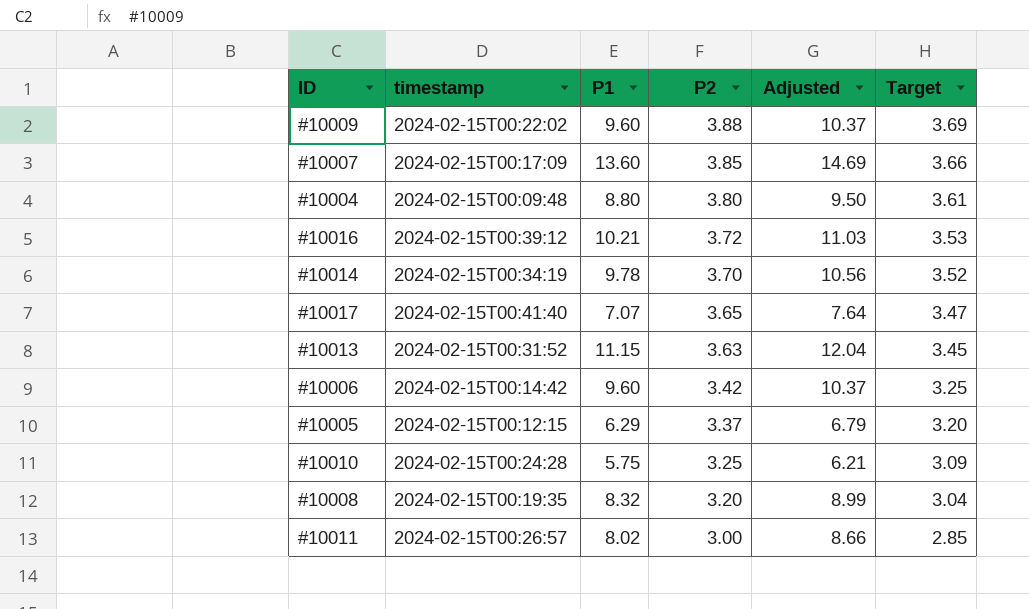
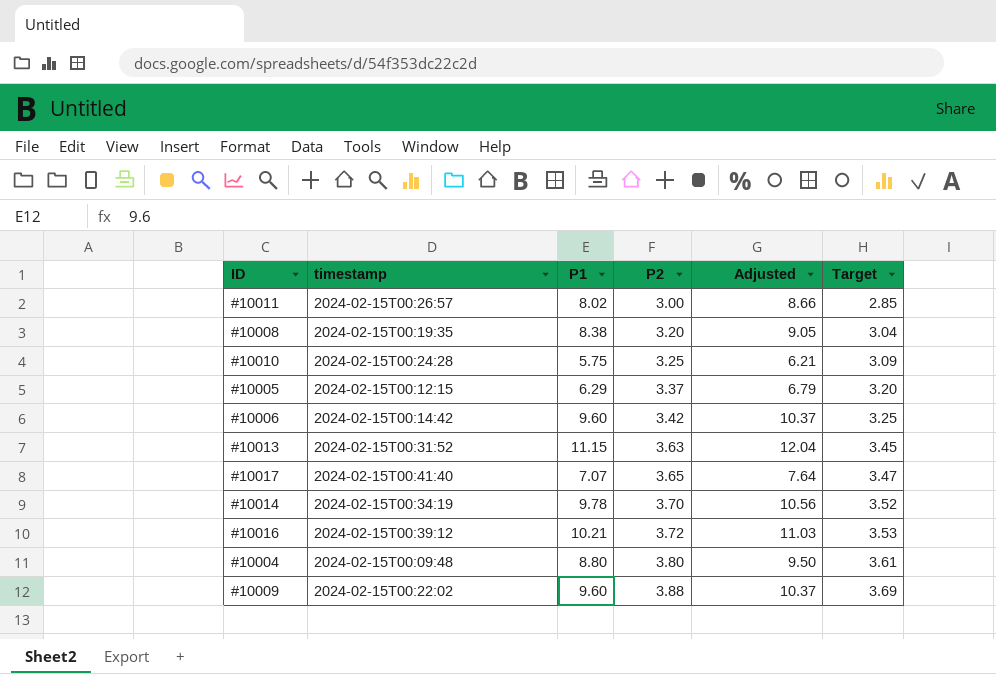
row order: P2 descending -> P2 ascending
row #10007: 2024-02-15T00:17:09 | 13.60 | 3.85 | 14.69 | 3.66 -> none
#10008 | P1: 8.32 -> 8.38
#10008 | Adjusted: 8.99 -> 9.05

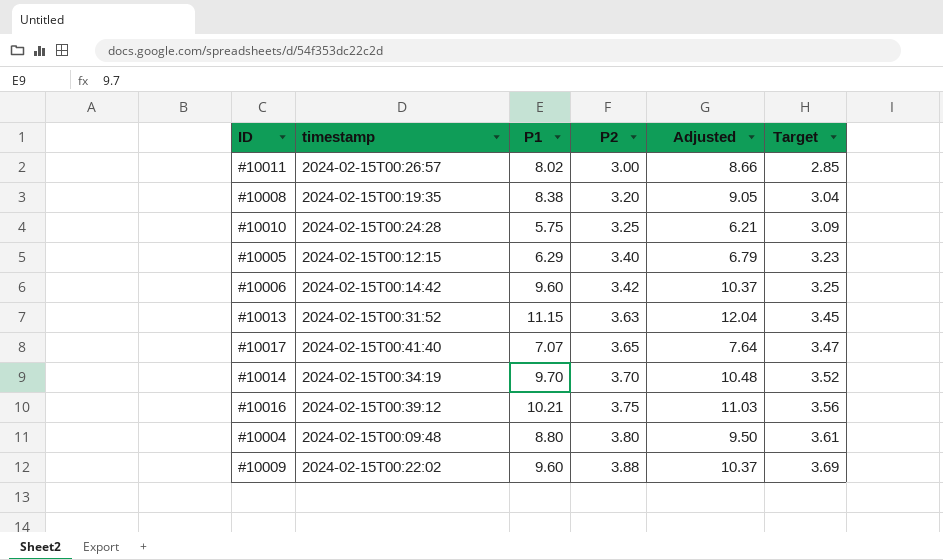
#10005 | P2: 3.37 -> 3.40
#10005 | Target: 3.20 -> 3.23
#10014 | P1: 9.78 -> 9.70
#10014 | Adjusted: 10.56 -> 10.48
#10016 | P2: 3.72 -> 3.75
#10016 | Target: 3.53 -> 3.56

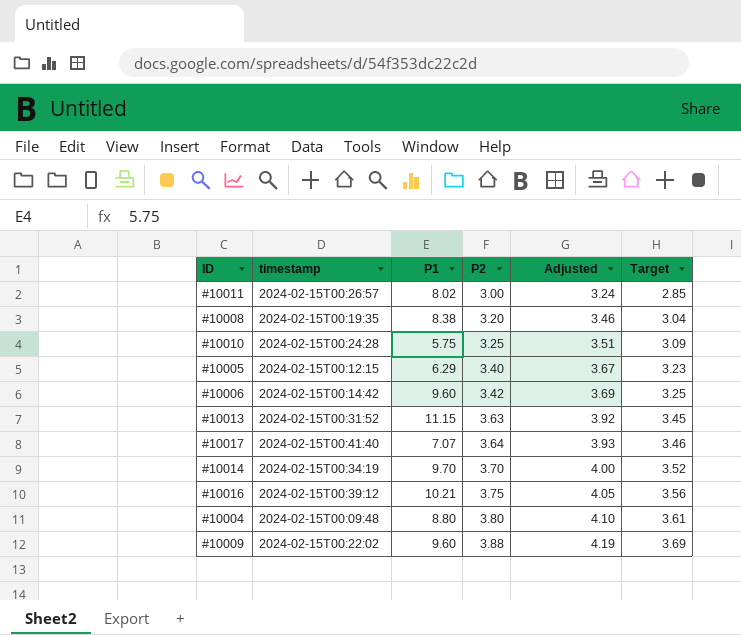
column Adjusted | formula: [P1] * 1.08 -> [P2] * 1.08
#10017 | P2: 3.65 -> 3.64
#10017 | Target: 3.47 -> 3.46

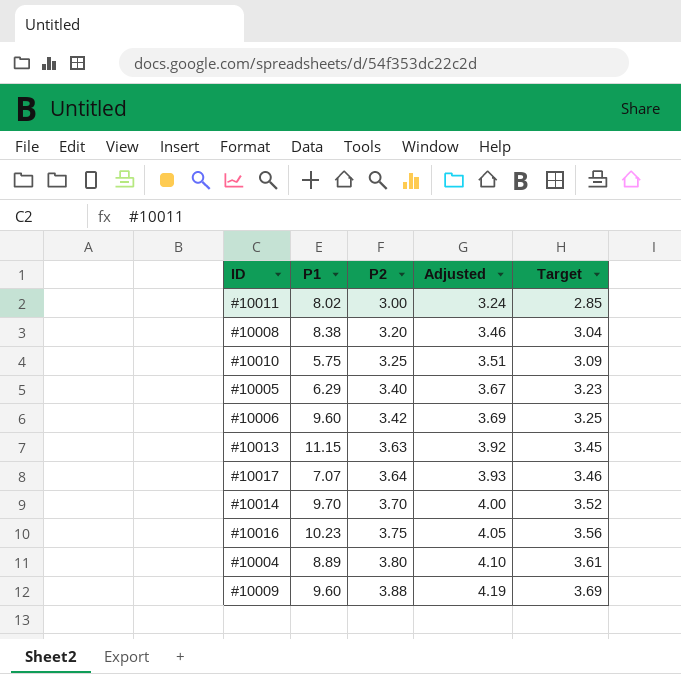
column timestamp | position: 2 -> none
#10016 | P1: 10.21 -> 10.23
#10004 | P1: 8.80 -> 8.89

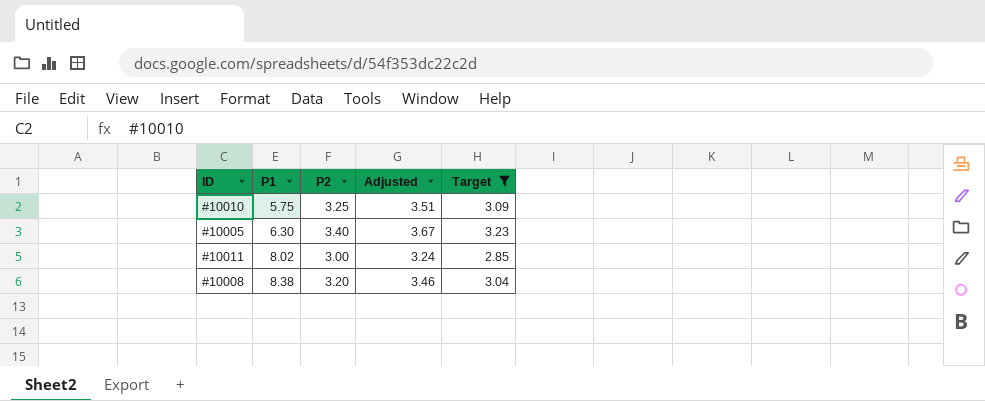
filter: none -> Target <= 3.23
row order: P2 ascending -> P1 ascending
#10005 | P1: 6.29 -> 6.30

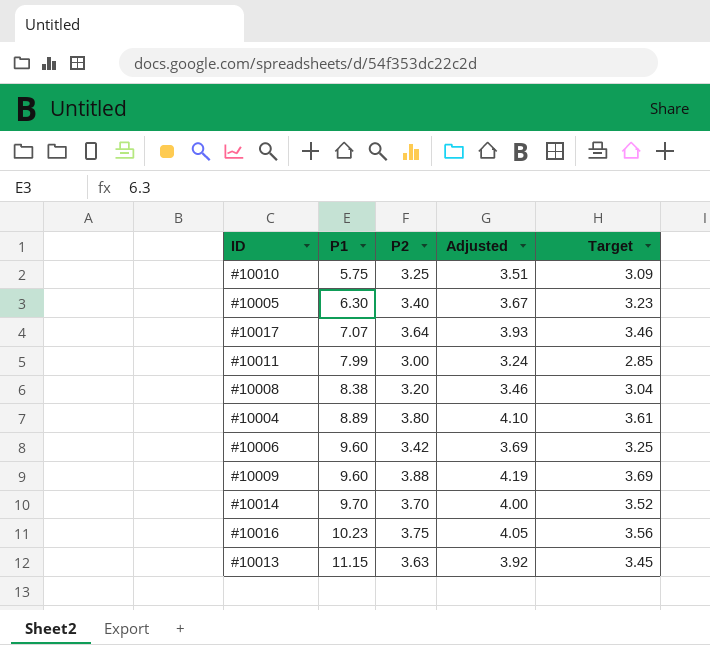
filter: Target <= 3.23 -> none
#10011 | P1: 8.02 -> 7.99

